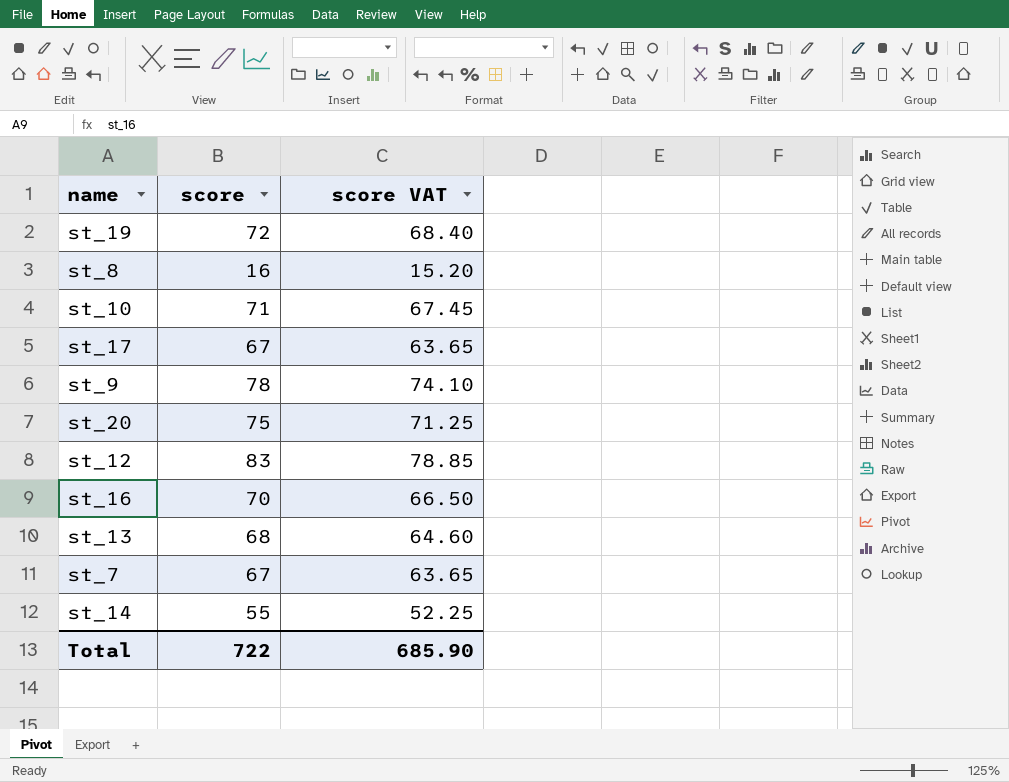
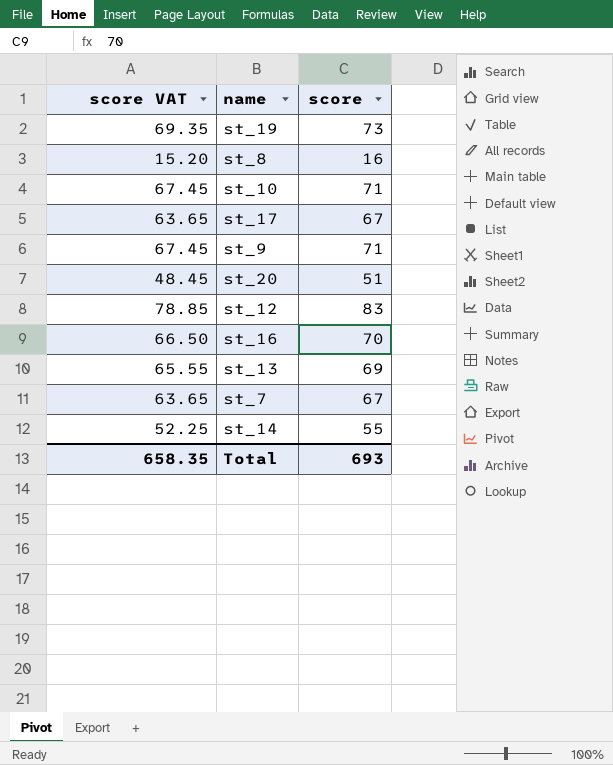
column score VAT | position: 3 -> 1
st_19 | score VAT: 68.40 -> 69.35
st_19 | score: 72 -> 73
st_9 | score VAT: 74.10 -> 67.45
st_9 | score: 78 -> 71
st_20 | score VAT: 71.25 -> 48.45
st_20 | score: 75 -> 51
st_13 | score VAT: 64.60 -> 65.55
st_13 | score: 68 -> 69
Total | score VAT: 685.90 -> 658.35
Total | score: 722 -> 693

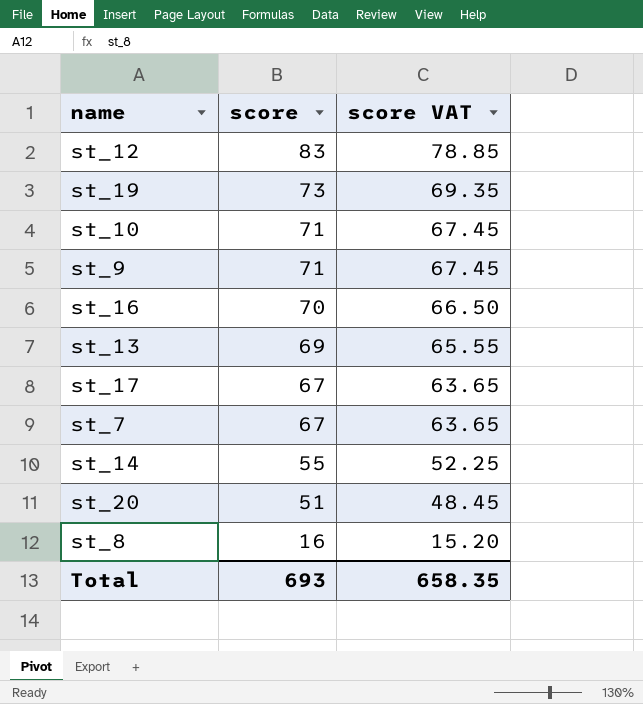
row order: none -> score descending
column score VAT | position: 1 -> 3

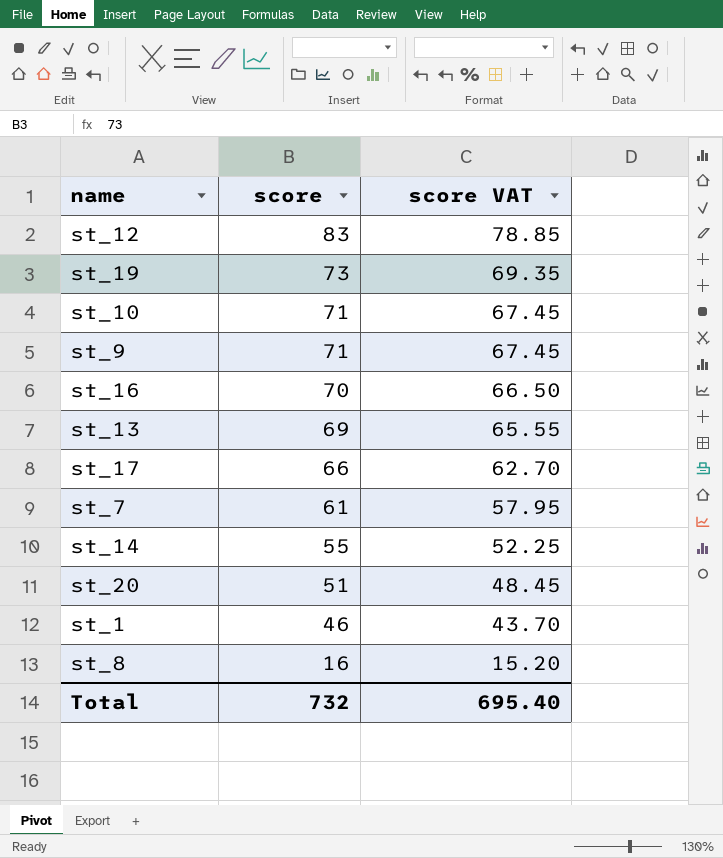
st_17 | score: 67 -> 66
st_17 | score VAT: 63.65 -> 62.70
st_7 | score: 67 -> 61
st_7 | score VAT: 63.65 -> 57.95
row st_1: none -> 46 | 43.70
Total | score: 693 -> 732
Total | score VAT: 658.35 -> 695.40

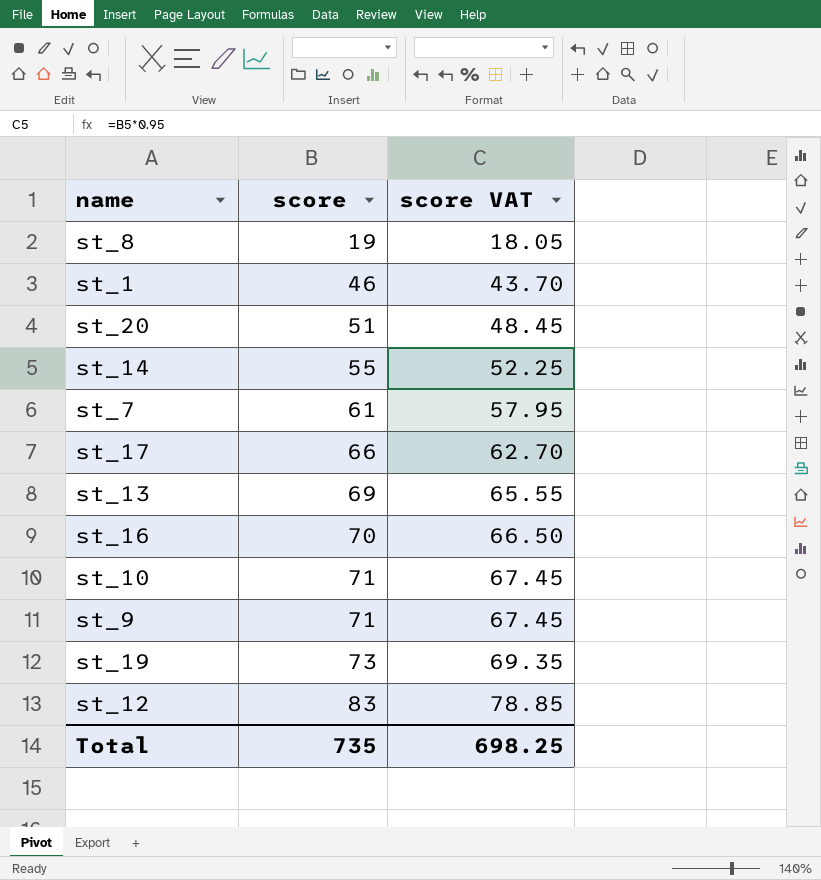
row order: score descending -> score ascending
st_8 | score: 16 -> 19
st_8 | score VAT: 15.20 -> 18.05
Total | score: 732 -> 735
Total | score VAT: 695.40 -> 698.25

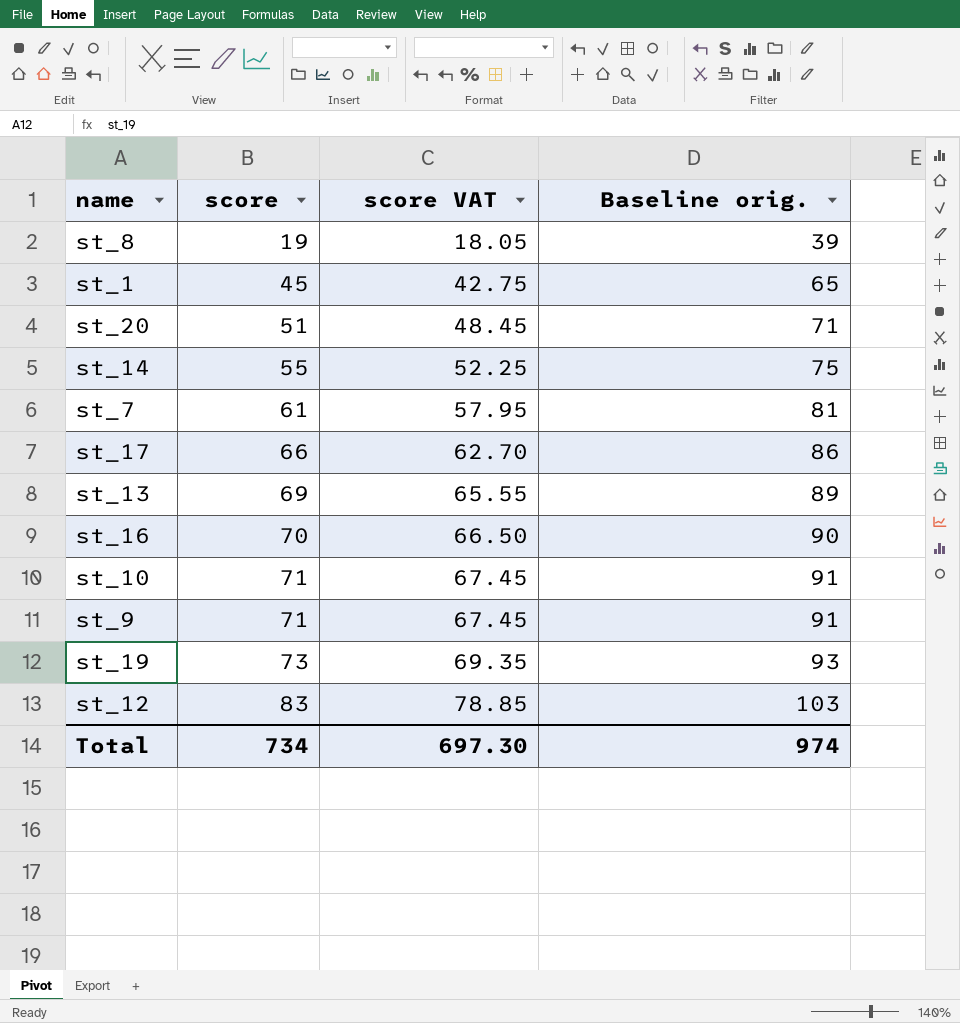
column Baseline orig. | formula: none -> [score] + 20
st_1 | score: 46 -> 45
st_1 | score VAT: 43.70 -> 42.75
Total | score: 735 -> 734
Total | score VAT: 698.25 -> 697.30

